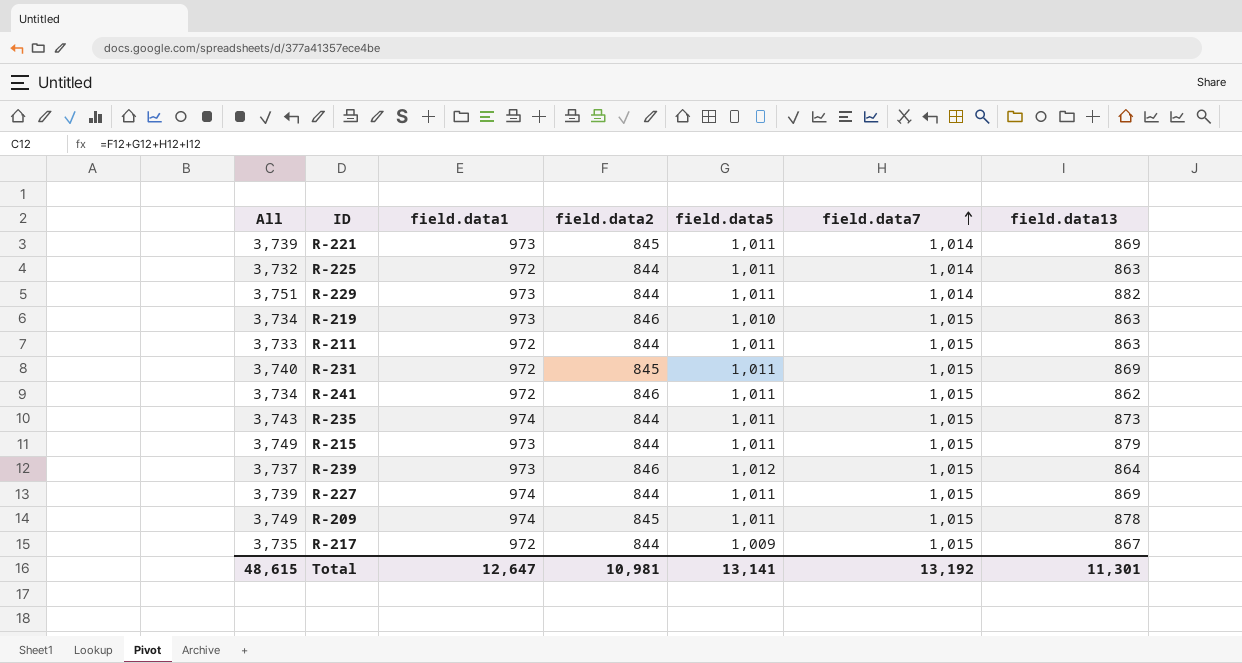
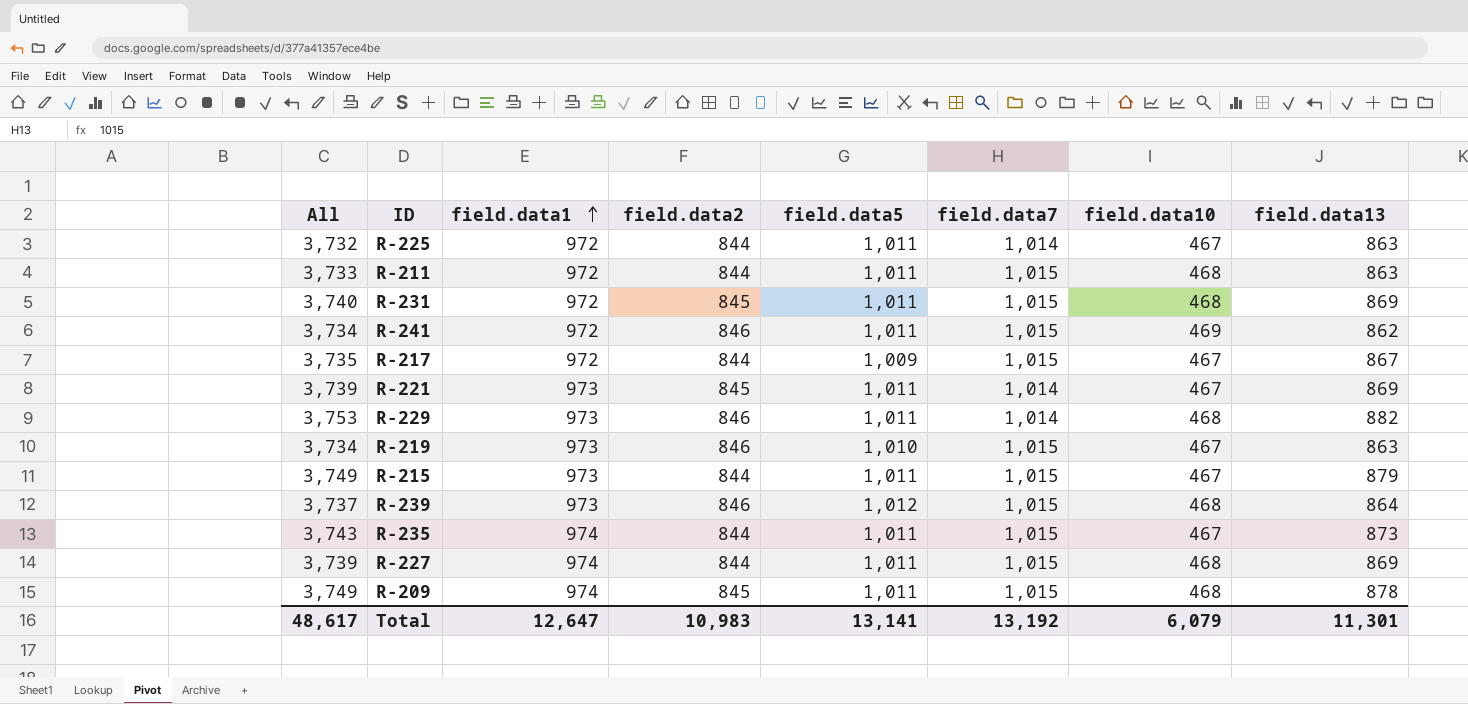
row order: field.data7 ascending -> field.data1 ascending
column field.data10 | position: none -> 7
R-229 | All: 3,751 -> 3,753
R-229 | field.data2: 844 -> 846
Total | All: 48,615 -> 48,617
Total | field.data2: 10,981 -> 10,983

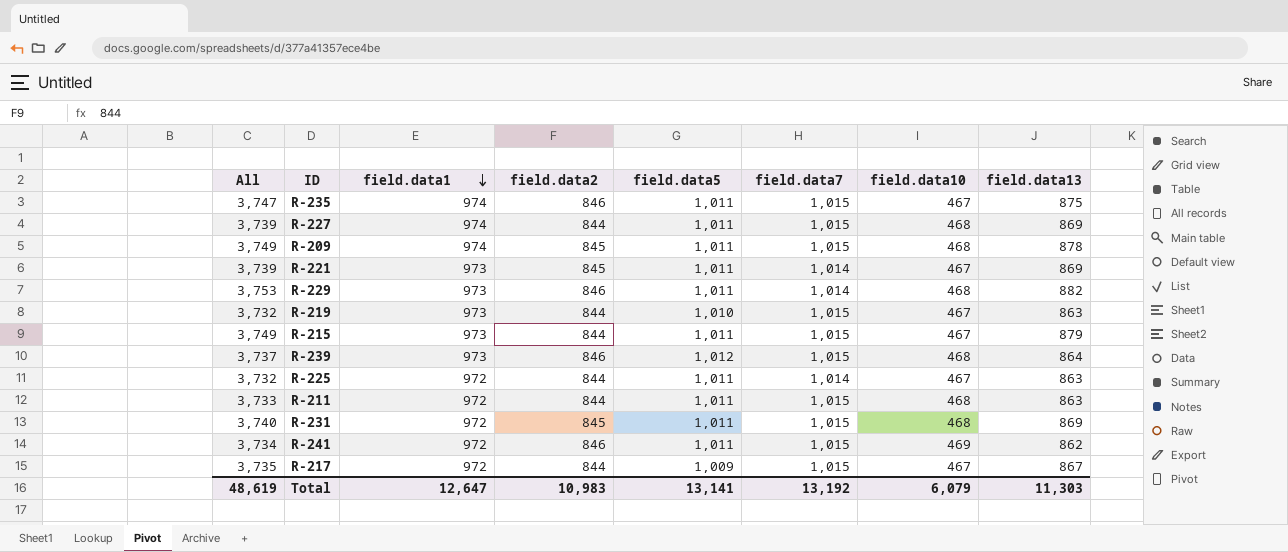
row order: field.data1 ascending -> field.data1 descending
R-235 | All: 3,743 -> 3,747
R-235 | field.data2: 844 -> 846
R-235 | field.data13: 873 -> 875
R-219 | All: 3,734 -> 3,732
R-219 | field.data2: 846 -> 844
Total | All: 48,617 -> 48,619
Total | field.data13: 11,301 -> 11,303

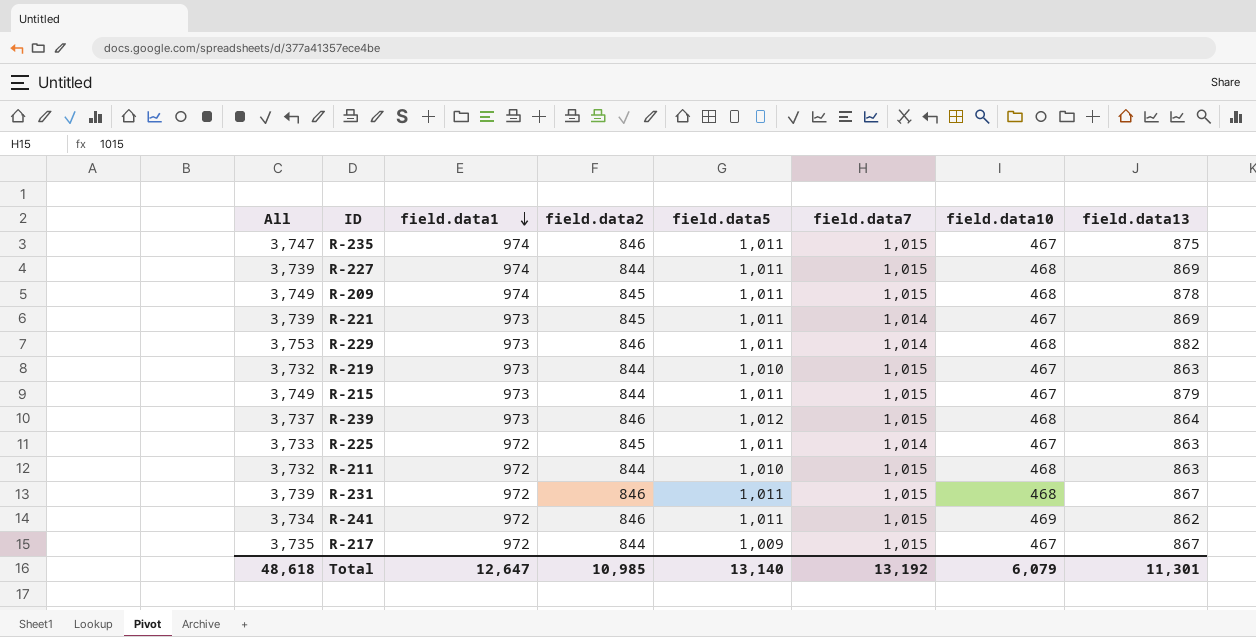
R-225 | All: 3,732 -> 3,733
R-225 | field.data2: 844 -> 845
R-211 | All: 3,733 -> 3,732
R-211 | field.data5: 1,011 -> 1,010
R-231 | All: 3,740 -> 3,739
R-231 | field.data2: 845 -> 846
R-231 | field.data13: 869 -> 867
Total | All: 48,619 -> 48,618
Total | field.data2: 10,983 -> 10,985
Total | field.data5: 13,141 -> 13,140
Total | field.data13: 11,303 -> 11,301

